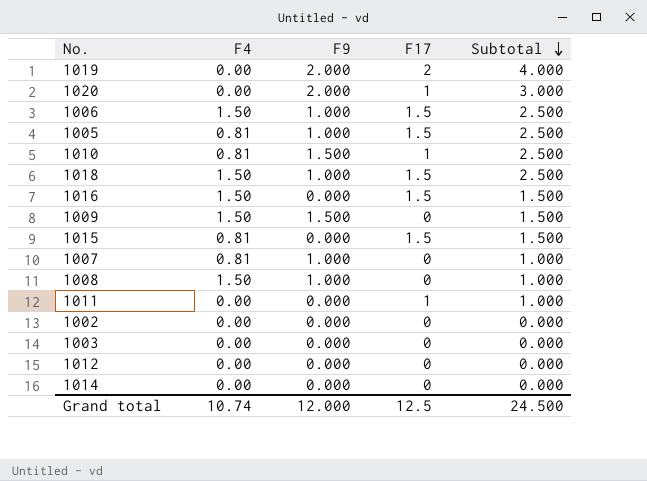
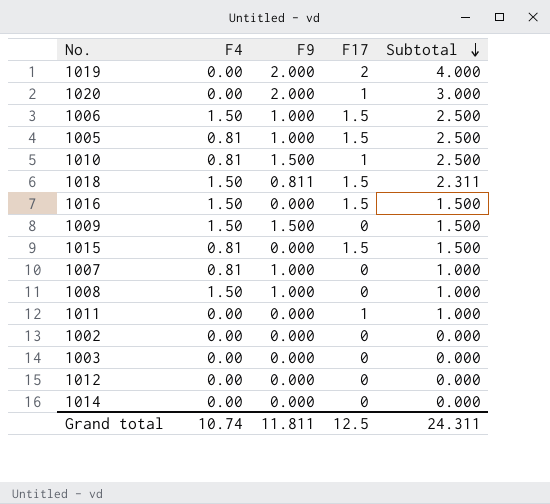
1018 | F9: 1.000 -> 0.811
1018 | Subtotal: 2.500 -> 2.311
Grand total | F9: 12.000 -> 11.811
Grand total | Subtotal: 24.500 -> 24.311

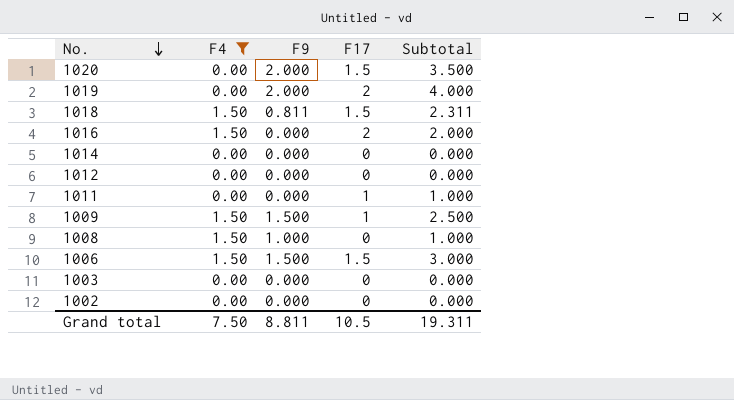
filter: none -> F4 != 0.81
row order: Subtotal descending -> No. descending
1020 | F17: 1 -> 1.5
1020 | Subtotal: 3.000 -> 3.500
1016 | F17: 1.5 -> 2
1016 | Subtotal: 1.500 -> 2.000
1009 | F17: 0 -> 1
1009 | Subtotal: 1.500 -> 2.500
1006 | F9: 1.000 -> 1.500
1006 | Subtotal: 2.500 -> 3.000
Grand total | F4: 10.74 -> 7.50
Grand total | F9: 11.811 -> 8.811
Grand total | F17: 12.5 -> 10.5
Grand total | Subtotal: 24.311 -> 19.311

